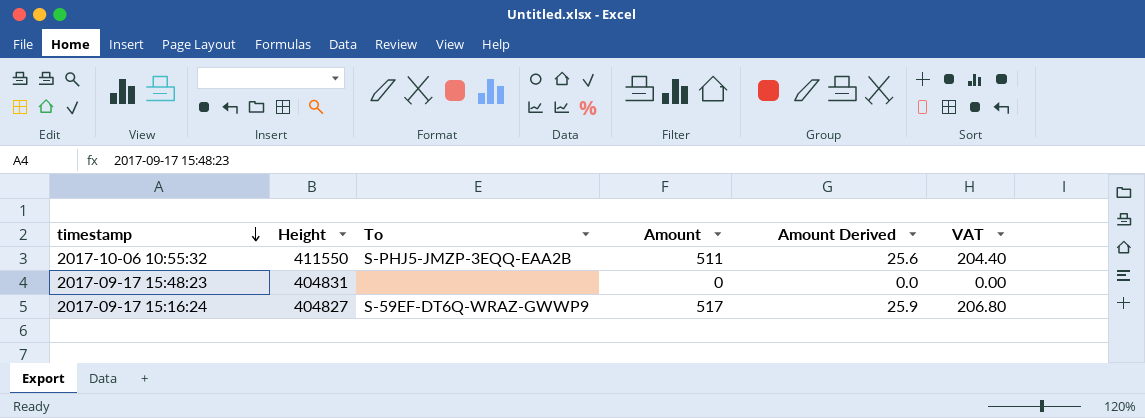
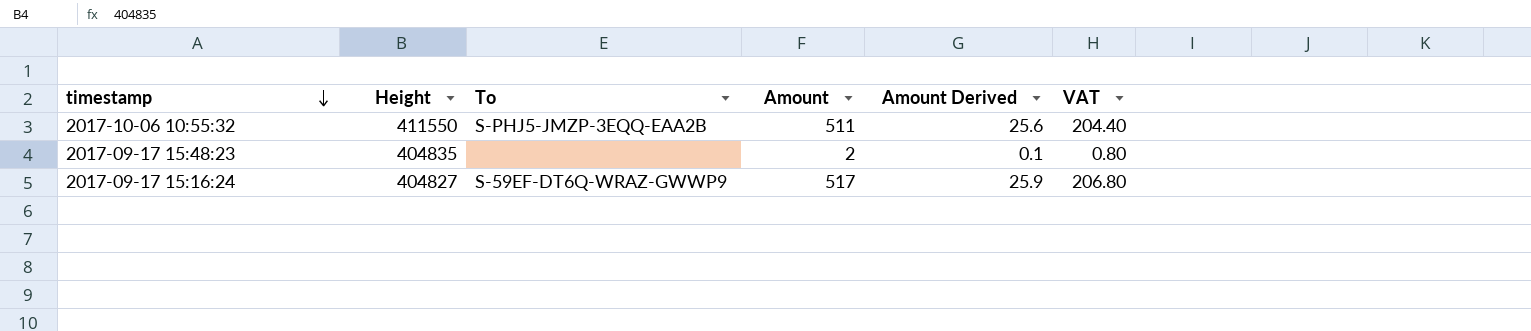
2017-09-17 15:48:23 | Height: 404831 -> 404835
2017-09-17 15:48:23 | Amount: 0 -> 2
2017-09-17 15:48:23 | Amount Derived: 0.0 -> 0.1
2017-09-17 15:48:23 | VAT: 0.00 -> 0.80

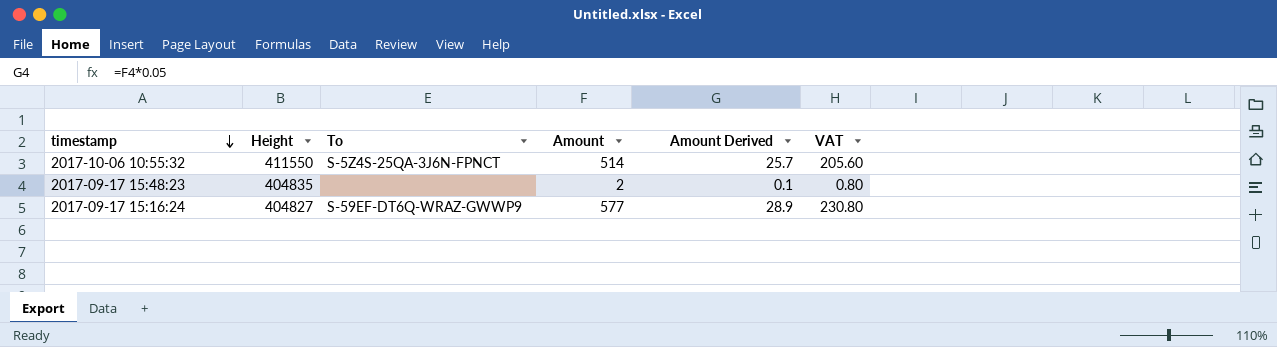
2017-10-06 10:55:32 | To: S-PHJ5-JMZP-3EQQ-EAA2B -> S-5Z4S-25QA-3J6N-FPNCT
2017-10-06 10:55:32 | Amount: 511 -> 514
2017-10-06 10:55:32 | Amount Derived: 25.6 -> 25.7
2017-10-06 10:55:32 | VAT: 204.40 -> 205.60
2017-09-17 15:16:24 | Amount: 517 -> 577
2017-09-17 15:16:24 | Amount Derived: 25.9 -> 28.9
2017-09-17 15:16:24 | VAT: 206.80 -> 230.80

